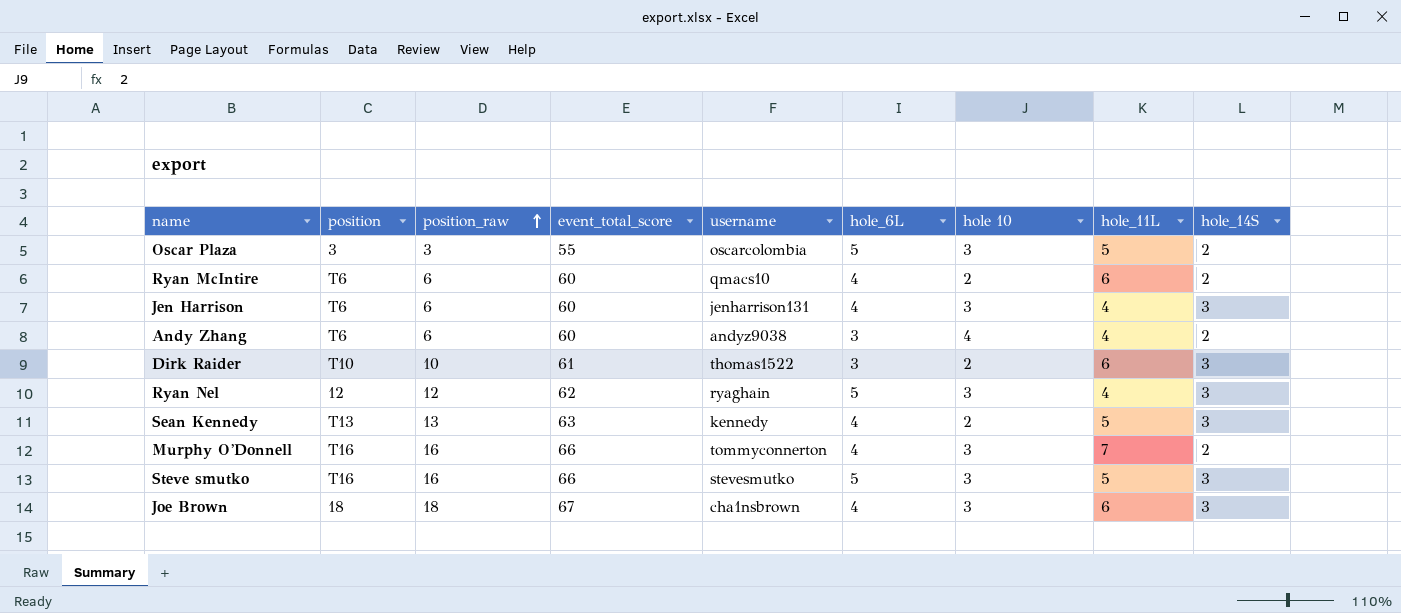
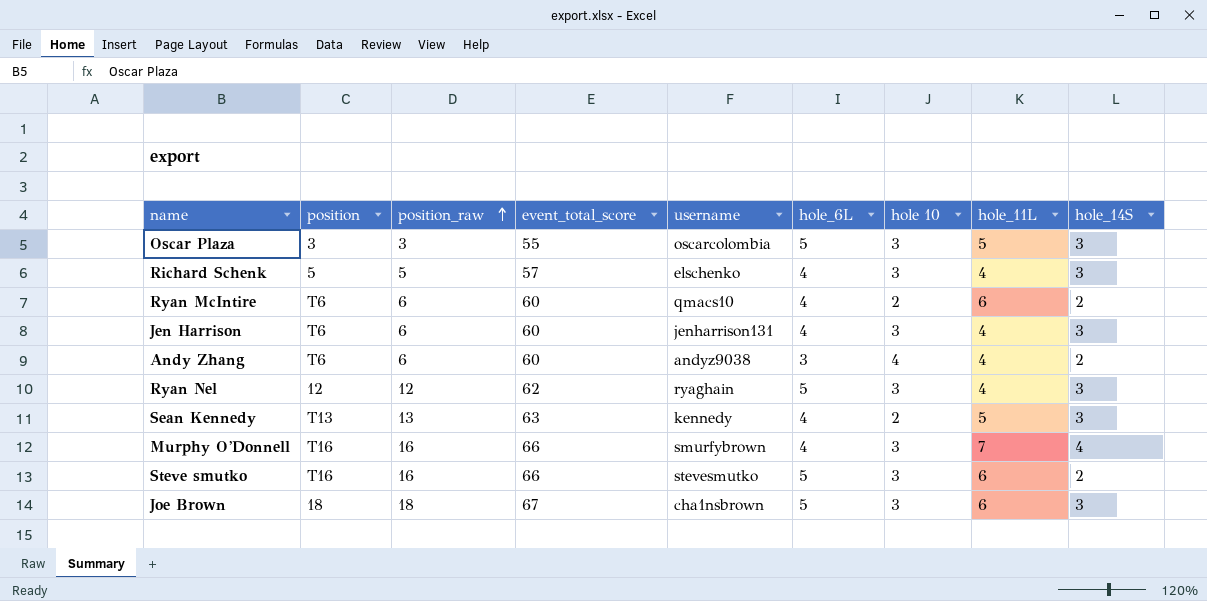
row Dirk Raider: T10 | 10 | 61 | thomas1522 | 3 | 2 | 6 | 3 -> none
Oscar Plaza | hole_14S: 2 -> 3
row Richard Schenk: none -> 5 | 5 | 57 | elschenko | 4 | 3 | 4 | 3
Murphy O’Donnell | username: tommyconnerton -> smurfybrown
Murphy O’Donnell | hole_14S: 2 -> 4
Steve smutko | hole_11L: 5 -> 6
Steve smutko | hole_14S: 3 -> 2
Joe Brown | hole_6L: 4 -> 5

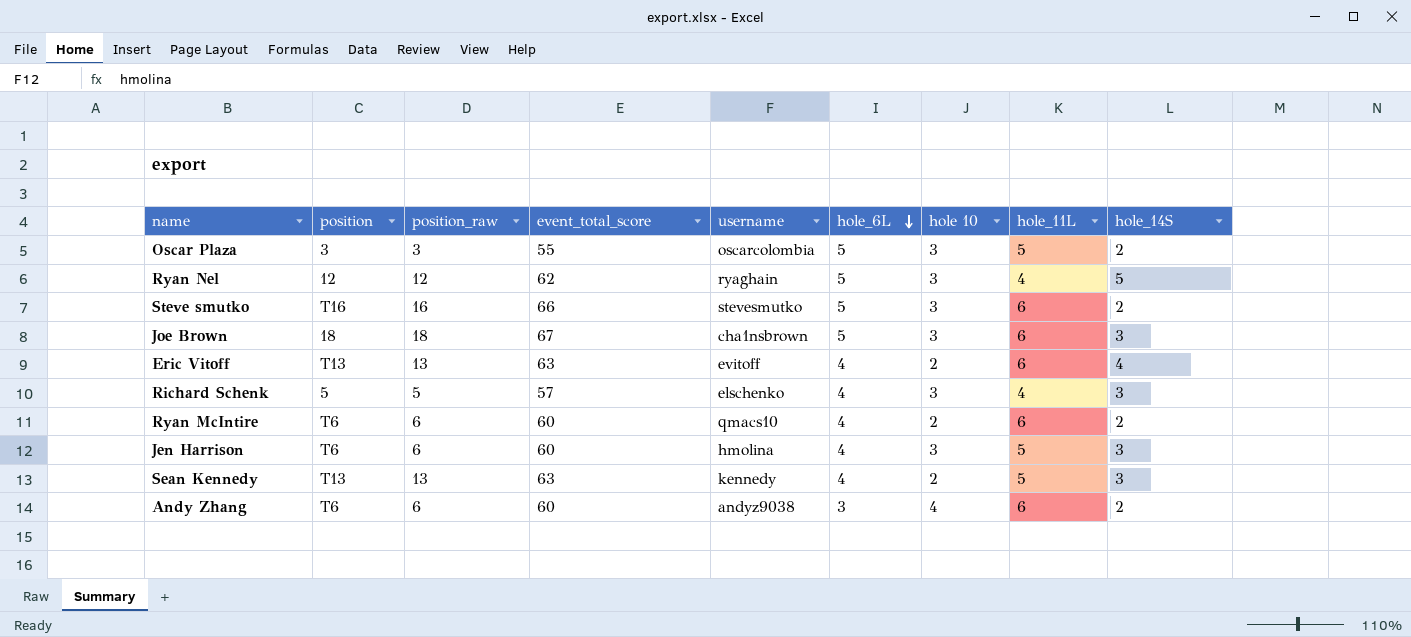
row order: position_raw ascending -> hole_6L descending
row Murphy O’Donnell: T16 | 16 | 66 | smurfybrown | 4 | 3 | 7 | 4 -> none
Oscar Plaza | hole_14S: 3 -> 2
Ryan Nel | hole_14S: 3 -> 5
row Eric Vitoff: none -> T13 | 13 | 63 | evitoff | 4 | 2 | 6 | 4
Jen Harrison | username: jenharrison131 -> hmolina
Jen Harrison | hole_11L: 4 -> 5
Andy Zhang | hole_11L: 4 -> 6

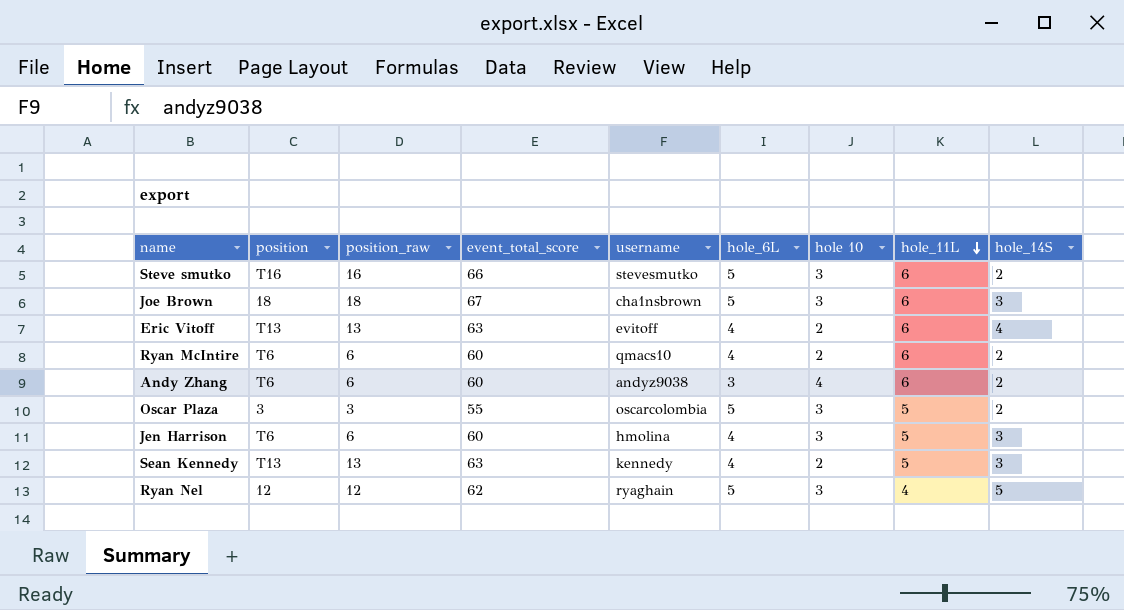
row order: hole_6L descending -> hole_11L descending
row Richard Schenk: 5 | 5 | 57 | elschenko | 4 | 3 | 4 | 3 -> none

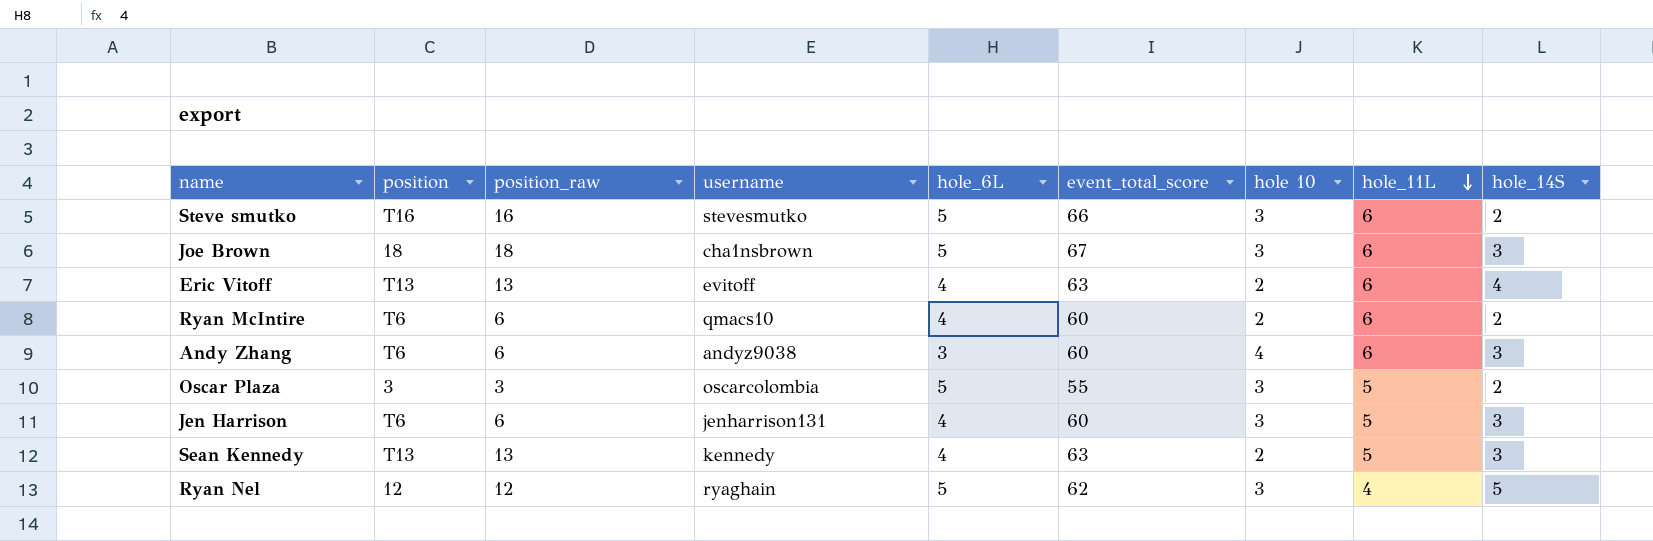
column event_total_score | position: 4 -> 6
Andy Zhang | hole_14S: 2 -> 3
Jen Harrison | username: hmolina -> jenharrison131

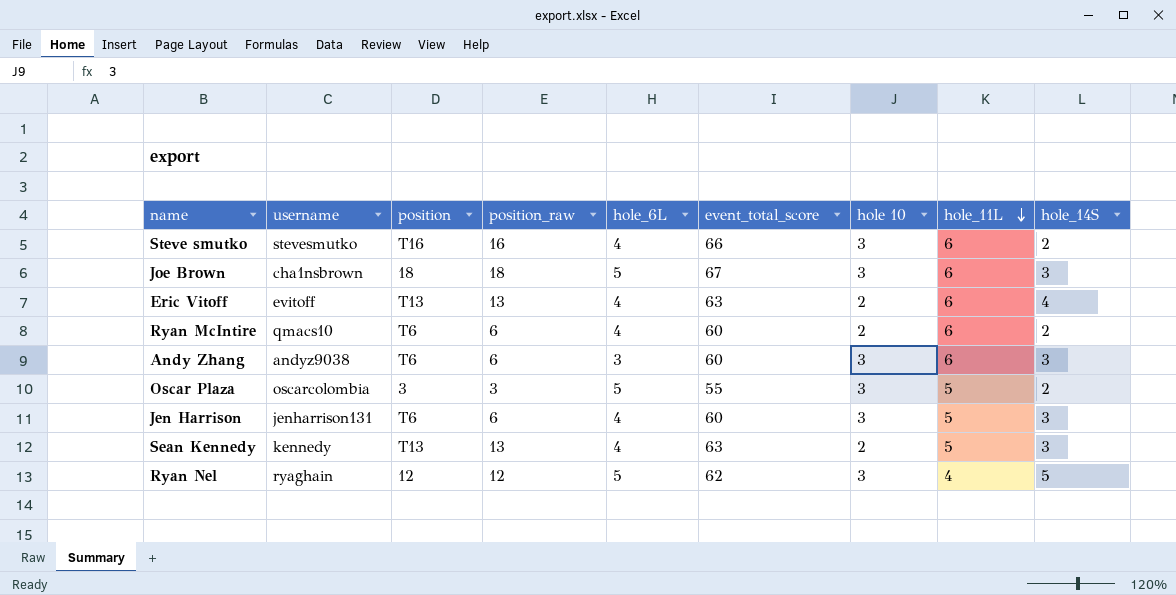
column username | position: 4 -> 2
Steve smutko | hole_6L: 5 -> 4
Andy Zhang | hole 10: 4 -> 3

